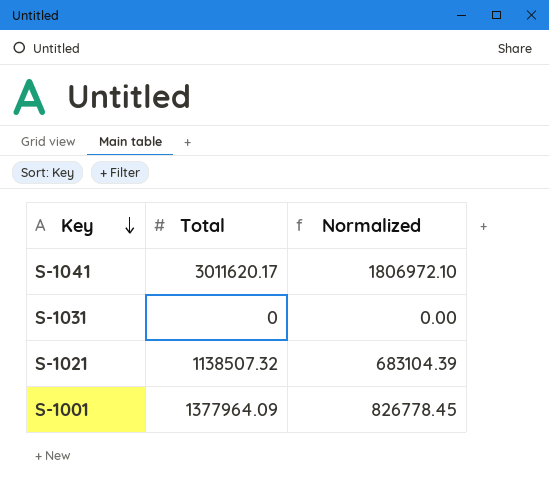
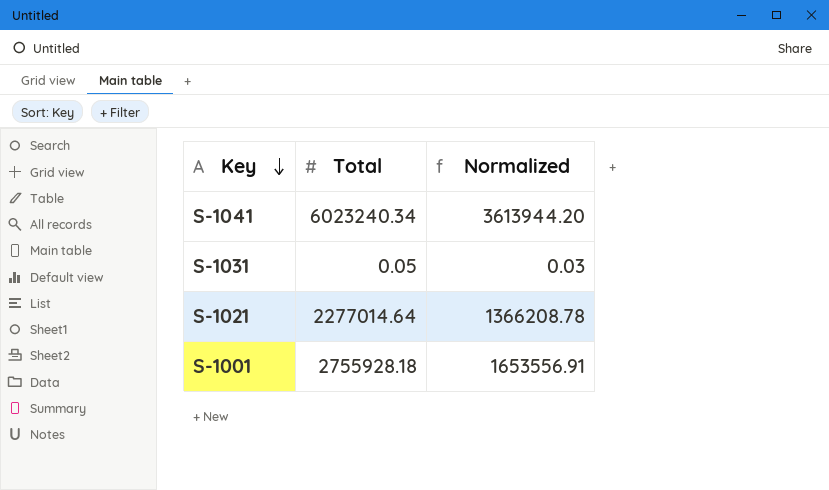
S-1041 | Total: 3011620.17 -> 6023240.34
S-1041 | Normalized: 1806972.10 -> 3613944.20
S-1031 | Total: 0 -> 0.05
S-1031 | Normalized: 0.00 -> 0.03
S-1021 | Total: 1138507.32 -> 2277014.64
S-1021 | Normalized: 683104.39 -> 1366208.78
S-1001 | Total: 1377964.09 -> 2755928.18
S-1001 | Normalized: 826778.45 -> 1653556.91

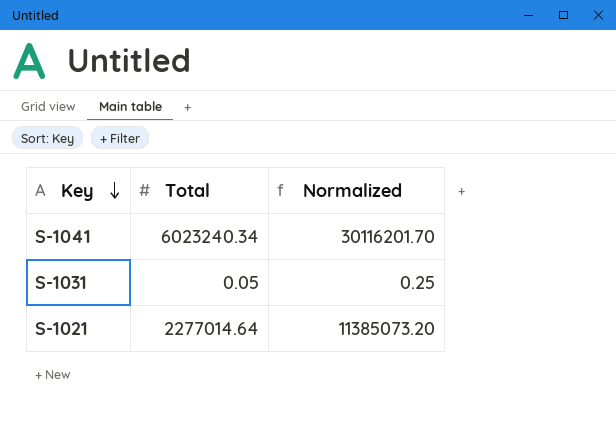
column Normalized | formula: [Total] * 0.6 -> [Total] * 5
row S-1001: 2755928.18 | 1653556.91 -> none

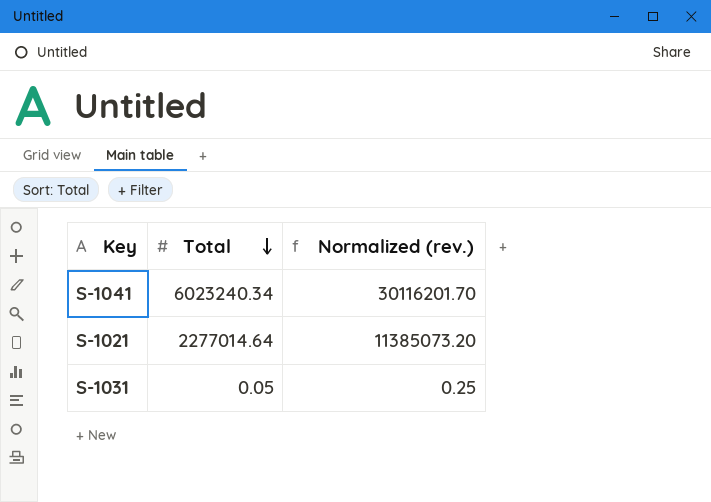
row order: Key descending -> Total descending
column name: Normalized -> Normalized (rev.)

